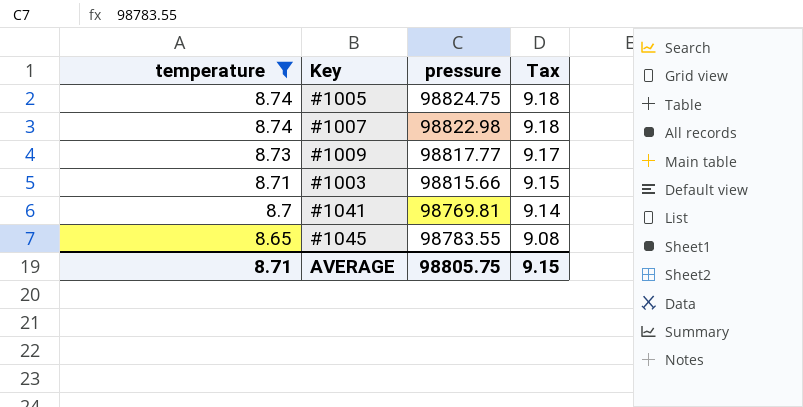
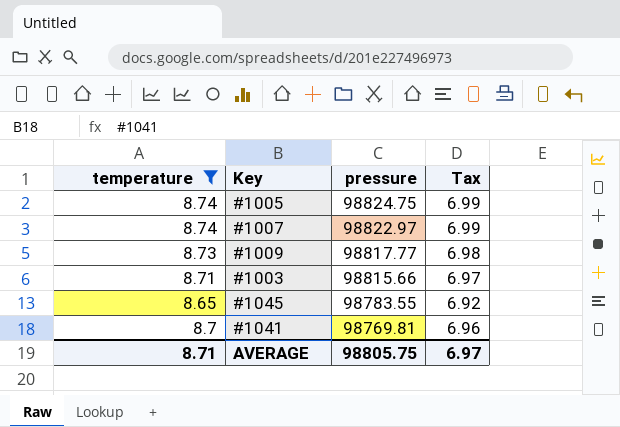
row order: temperature descending -> pressure descending
column Tax | formula: [temperature] * 1.05 -> [temperature] * 0.8
#1007 | pressure: 98822.98 -> 98822.97
AVERAGE | Tax: 9.15 -> 6.97

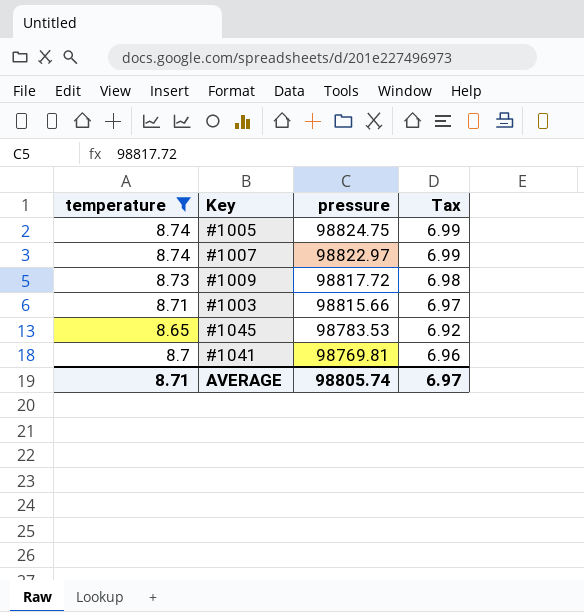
#1009 | pressure: 98817.77 -> 98817.72
#1045 | pressure: 98783.55 -> 98783.53
AVERAGE | pressure: 98805.75 -> 98805.74

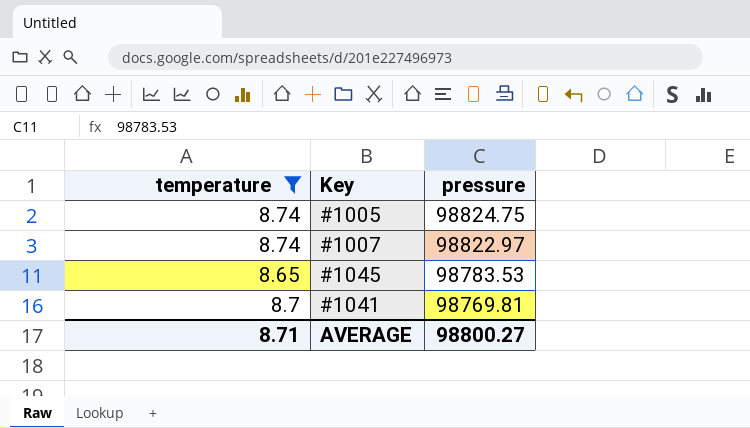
column Tax | formula: [temperature] * 0.8 -> none
row #1009: 8.73 | 98817.72 | 6.98 -> none
row #1003: 8.71 | 98815.66 | 6.97 -> none
AVERAGE | pressure: 98805.74 -> 98800.27

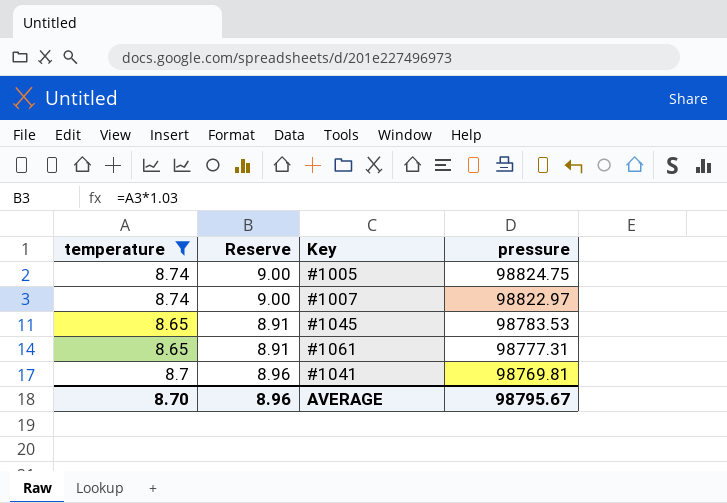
column Reserve | formula: none -> [temperature] * 1.03
row #1061: none -> 8.65 | 8.91 | 98777.31
AVERAGE | temperature: 8.71 -> 8.70
AVERAGE | pressure: 98800.27 -> 98795.67

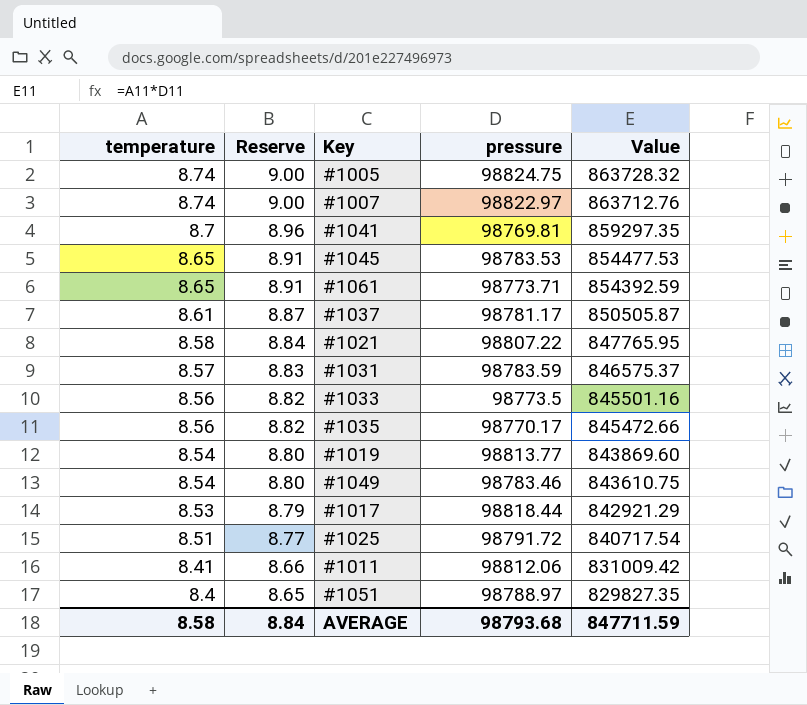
filter: temperature >= 8.65 -> none
row order: pressure descending -> temperature descending
column Value | formula: none -> [temperature] * [pressure]
#1061 | pressure: 98777.31 -> 98773.71
AVERAGE | temperature: 8.70 -> 8.58
AVERAGE | Reserve: 8.96 -> 8.84
AVERAGE | pressure: 98795.67 -> 98793.68

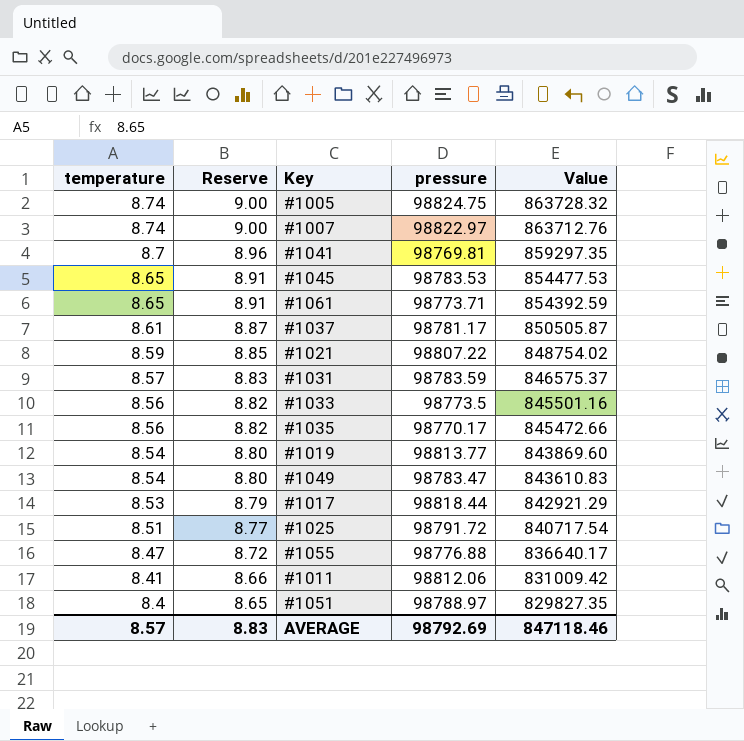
#1021 | temperature: 8.58 -> 8.59
#1021 | Reserve: 8.84 -> 8.85
#1021 | Value: 847765.95 -> 848754.02
#1049 | pressure: 98783.46 -> 98783.47
#1049 | Value: 843610.75 -> 843610.83
row #1055: none -> 8.47 | 8.72 | 98776.88 | 836640.17
AVERAGE | temperature: 8.58 -> 8.57
AVERAGE | Reserve: 8.84 -> 8.83
AVERAGE | pressure: 98793.68 -> 98792.69
AVERAGE | Value: 847711.59 -> 847118.46

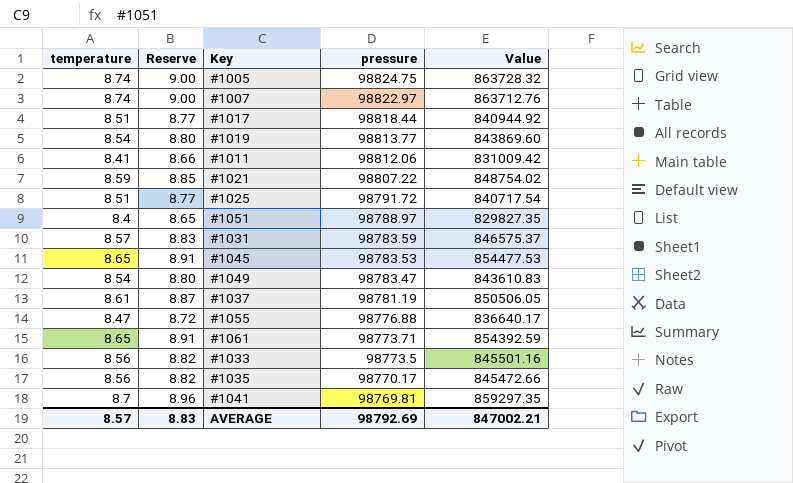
row order: temperature descending -> pressure descending
#1017 | temperature: 8.53 -> 8.51
#1017 | Reserve: 8.79 -> 8.77
#1017 | Value: 842921.29 -> 840944.92
#1037 | pressure: 98781.17 -> 98781.19
#1037 | Value: 850505.87 -> 850506.05
AVERAGE | Value: 847118.46 -> 847002.21

